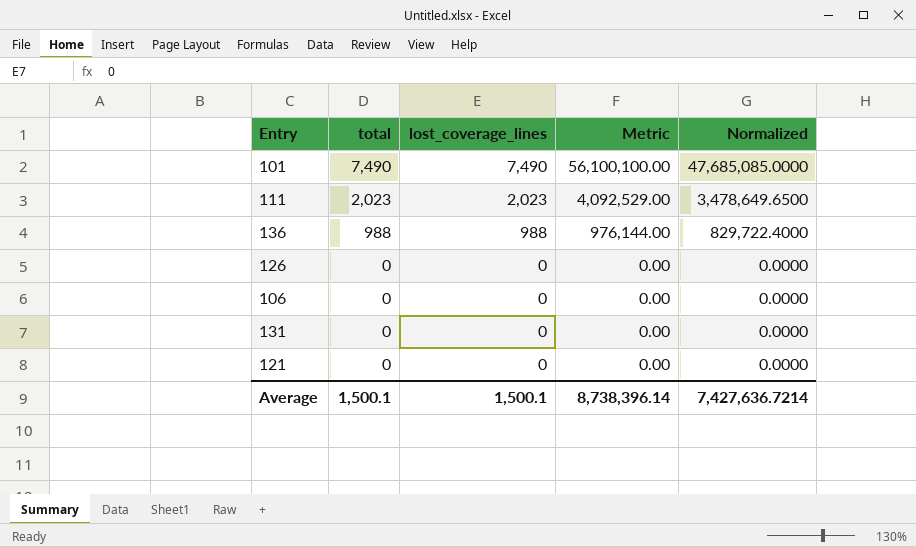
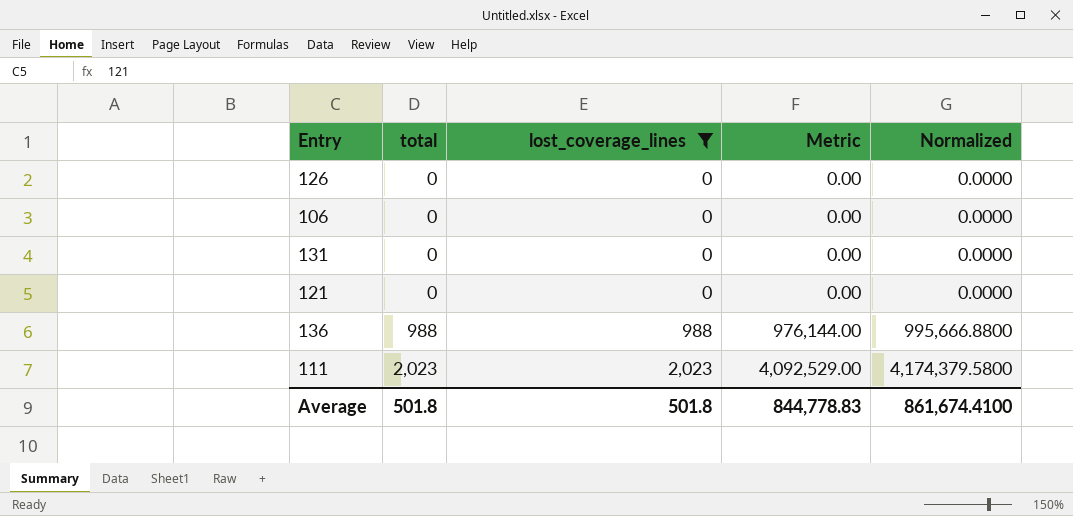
filter: none -> lost_coverage_lines != 7,490
row order: total descending -> total ascending
column Normalized | formula: [Metric] * 0.85 -> [Metric] * 1.02
Average | total: 1,500.1 -> 501.8
Average | lost_coverage_lines: 1,500.1 -> 501.8
Average | Metric: 8,738,396.14 -> 844,778.83
Average | Normalized: 7,427,636.7214 -> 861,674.4100

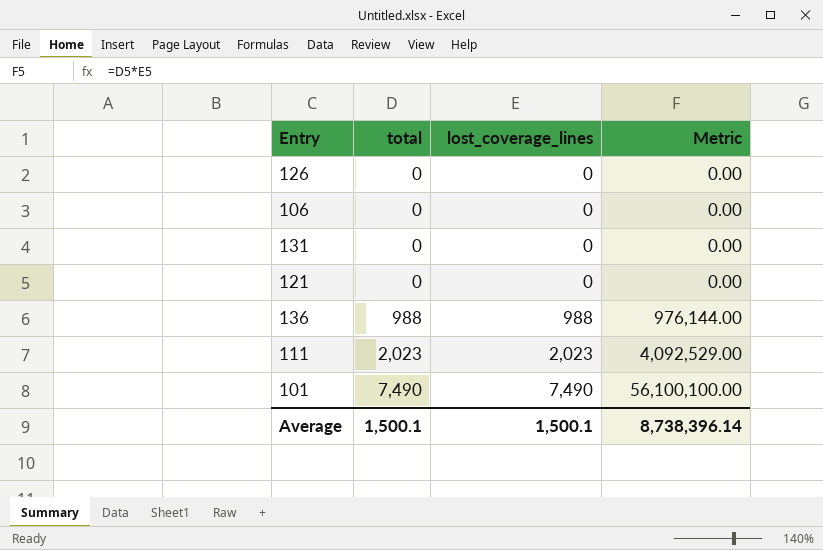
filter: lost_coverage_lines != 7,490 -> none
column Normalized | formula: [Metric] * 1.02 -> none
Average | total: 501.8 -> 1,500.1
Average | lost_coverage_lines: 501.8 -> 1,500.1
Average | Metric: 844,778.83 -> 8,738,396.14

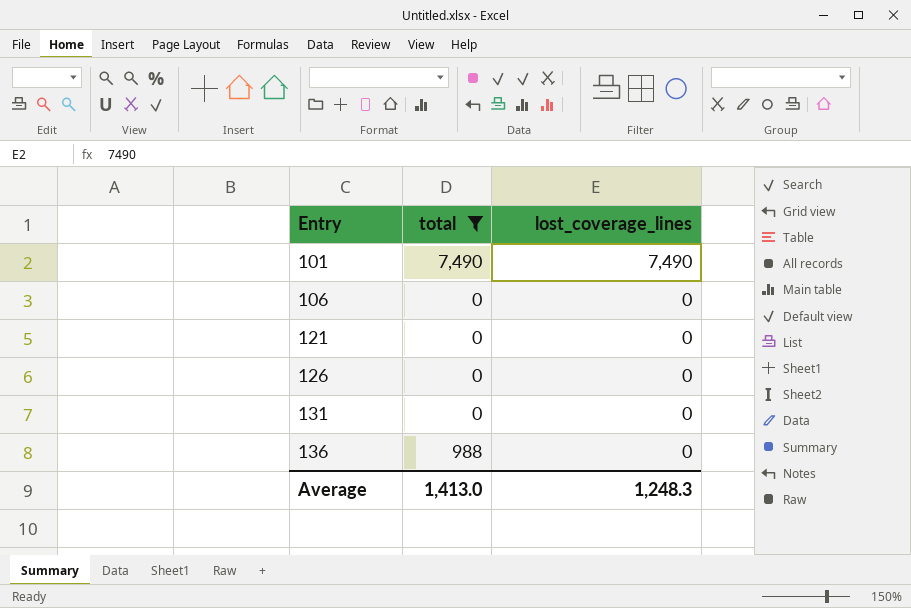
filter: none -> total != 2,023
row order: total ascending -> Entry ascending
column Metric | formula: [total] * [lost_coverage_lines] -> none
136 | lost_coverage_lines: 988 -> 0
Average | total: 1,500.1 -> 1,413.0
Average | lost_coverage_lines: 1,500.1 -> 1,248.3

